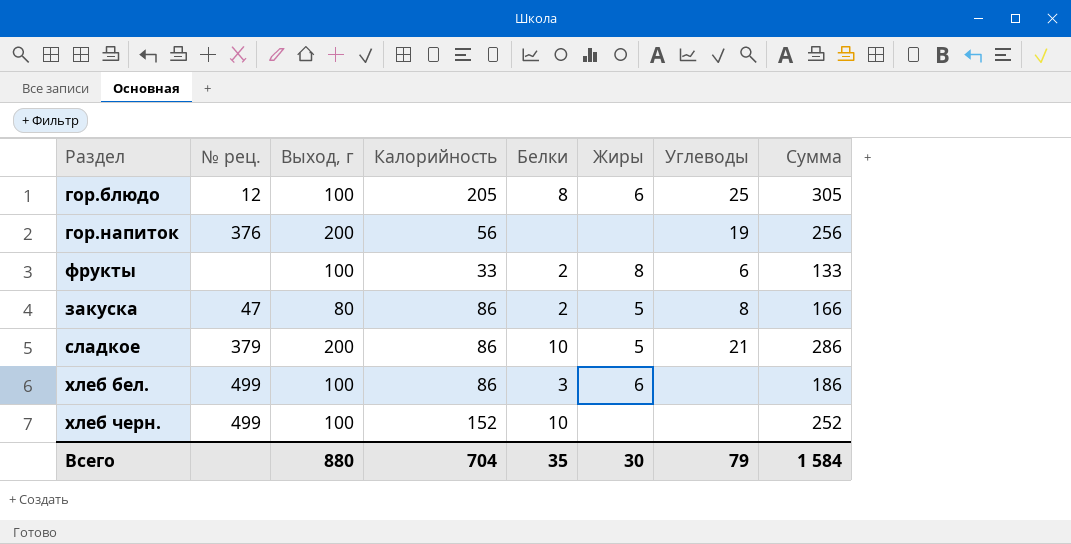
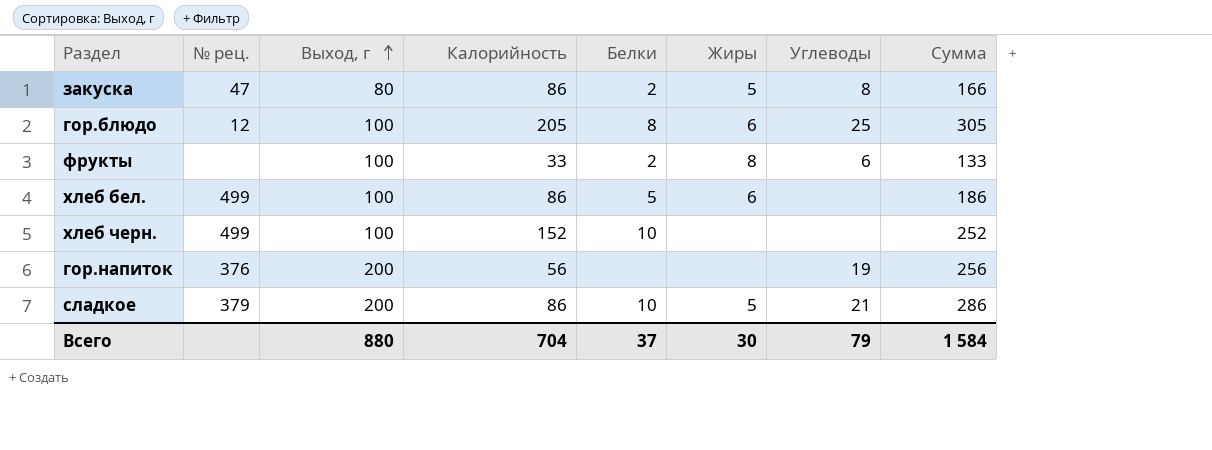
row order: none -> Выход, г ascending
хлеб бел. | Белки: 3 -> 5
Всего | Белки: 35 -> 37

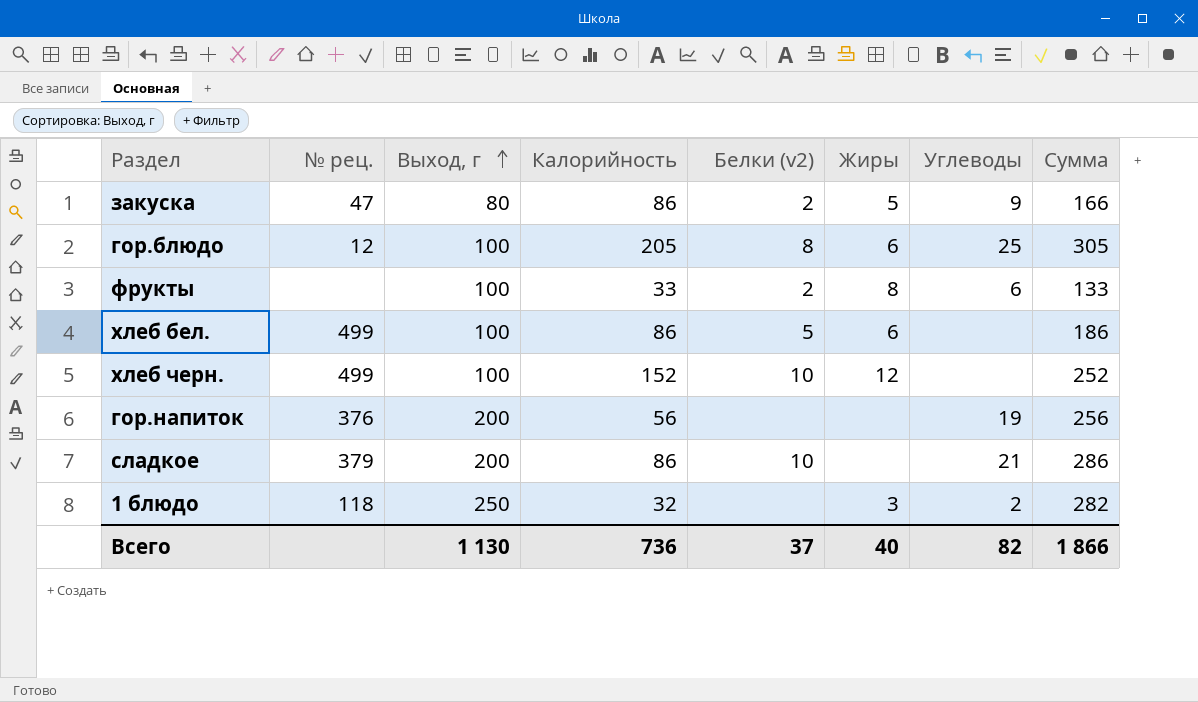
column name: Белки -> Белки (v2)
закуска | Углеводы: 8 -> 9
хлеб черн. | Жиры: none -> 12
сладкое | Жиры: 5 -> none
row 1 блюдо: none -> 118 | 250 | 32 | none | 3 | 2 | 282
Всего | Выход, г: 880 -> 1 130
Всего | Калорийность: 704 -> 736
Всего | Жиры: 30 -> 40
Всего | Углеводы: 79 -> 82
Всего | Сумма: 1 584 -> 1 866

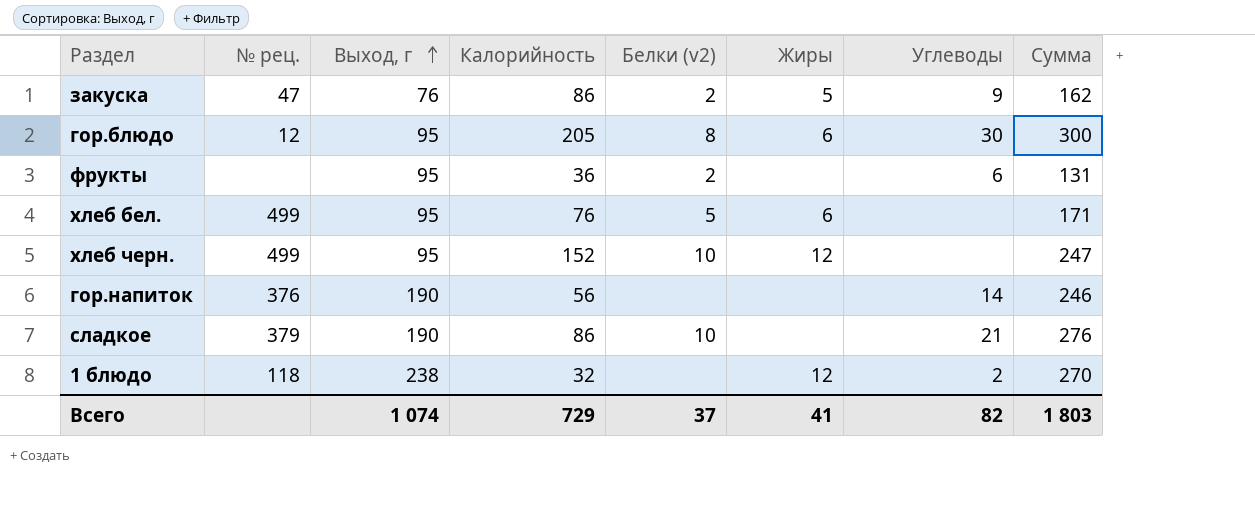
закуска | Выход, г: 80 -> 76
закуска | Сумма: 166 -> 162
гор.блюдо | Выход, г: 100 -> 95
гор.блюдо | Углеводы: 25 -> 30
гор.блюдо | Сумма: 305 -> 300
фрукты | Выход, г: 100 -> 95
фрукты | Калорийность: 33 -> 36
фрукты | Жиры: 8 -> none
фрукты | Сумма: 133 -> 131
хлеб бел. | Выход, г: 100 -> 95
хлеб бел. | Калорийность: 86 -> 76
хлеб бел. | Сумма: 186 -> 171
хлеб черн. | Выход, г: 100 -> 95
хлеб черн. | Сумма: 252 -> 247
гор.напиток | Выход, г: 200 -> 190
гор.напиток | Углеводы: 19 -> 14
гор.напиток | Сумма: 256 -> 246
сладкое | Выход, г: 200 -> 190
сладкое | Сумма: 286 -> 276
1 блюдо | Выход, г: 250 -> 238
1 блюдо | Жиры: 3 -> 12
1 блюдо | Сумма: 282 -> 270
Всего | Выход, г: 1 130 -> 1 074
Всего | Калорийность: 736 -> 729
Всего | Жиры: 40 -> 41
Всего | Сумма: 1 866 -> 1 803

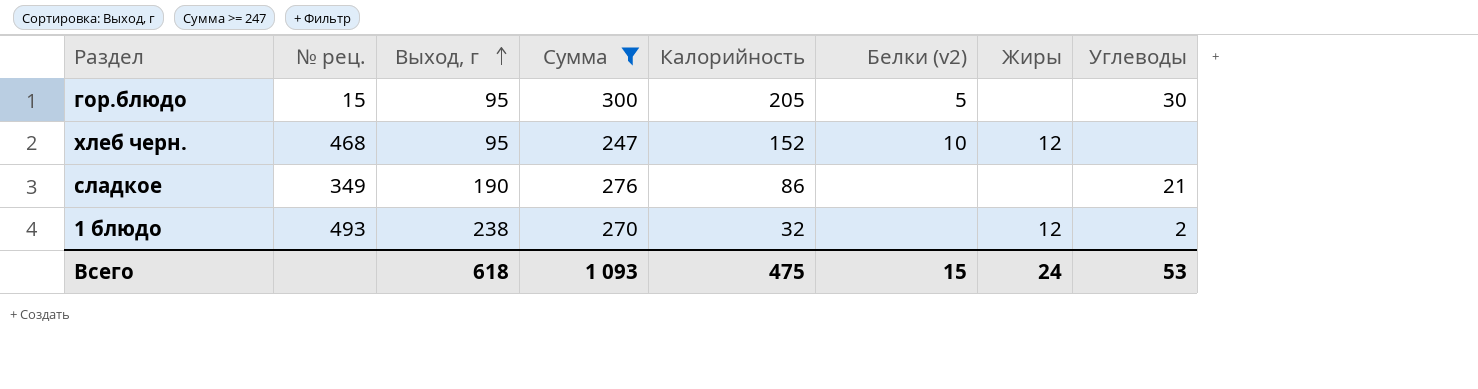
filter: none -> Сумма >= 247
column Сумма | position: 8 -> 4
гор.блюдо | № рец.: 12 -> 15
гор.блюдо | Белки (v2): 8 -> 5
гор.блюдо | Жиры: 6 -> none
хлеб черн. | № рец.: 499 -> 468
сладкое | № рец.: 379 -> 349
сладкое | Белки (v2): 10 -> none
1 блюдо | № рец.: 118 -> 493
Всего | Выход, г: 1 074 -> 618
Всего | Сумма: 1 803 -> 1 093
Всего | Калорийность: 729 -> 475
Всего | Белки (v2): 37 -> 15
Всего | Жиры: 41 -> 24
Всего | Углеводы: 82 -> 53

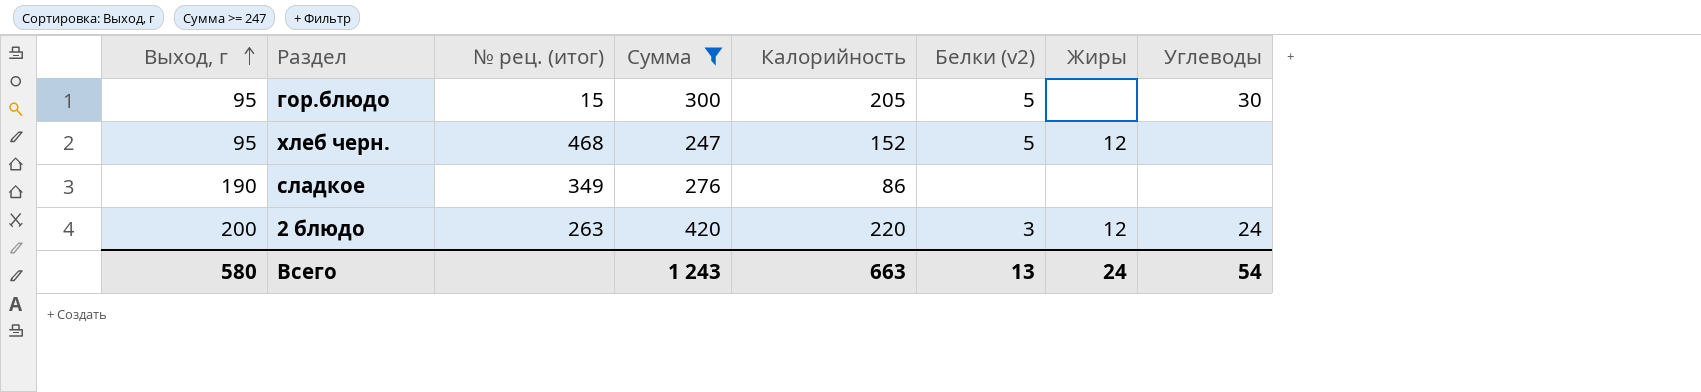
column Выход, г | position: 3 -> 1
column name: № рец. -> № рец. (итог)
row 1 блюдо: 493 | 238 | 270 | 32 | none | 12 | 2 -> none
хлеб черн. | Белки (v2): 10 -> 5
сладкое | Углеводы: 21 -> none
row 2 блюдо: none -> 200 | 263 | 420 | 220 | 3 | 12 | 24
Всего | Выход, г: 618 -> 580
Всего | Сумма: 1 093 -> 1 243
Всего | Калорийность: 475 -> 663
Всего | Белки (v2): 15 -> 13
Всего | Углеводы: 53 -> 54

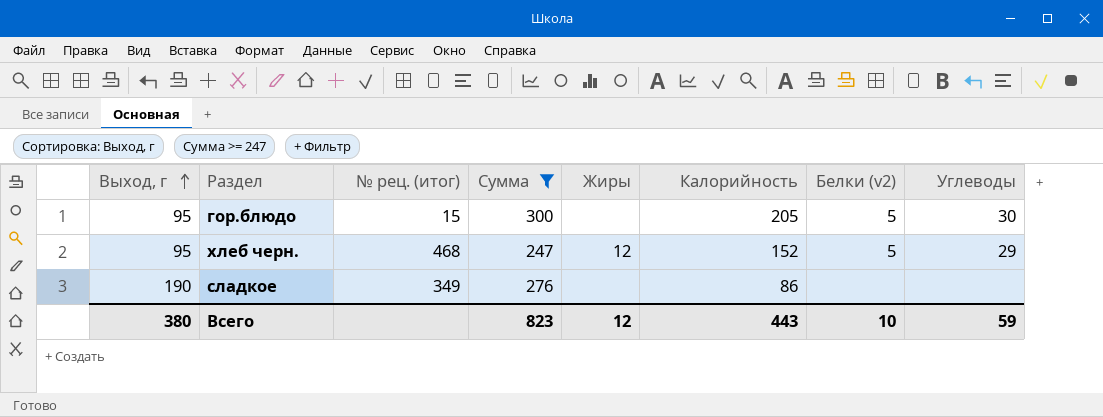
column Жиры | position: 7 -> 5
row 2 блюдо: 200 | 263 | 420 | 220 | 3 | 12 | 24 -> none
хлеб черн. | Углеводы: none -> 29
Всего | Выход, г: 580 -> 380
Всего | Сумма: 1 243 -> 823
Всего | Жиры: 24 -> 12
Всего | Калорийность: 663 -> 443
Всего | Белки (v2): 13 -> 10
Всего | Углеводы: 54 -> 59

